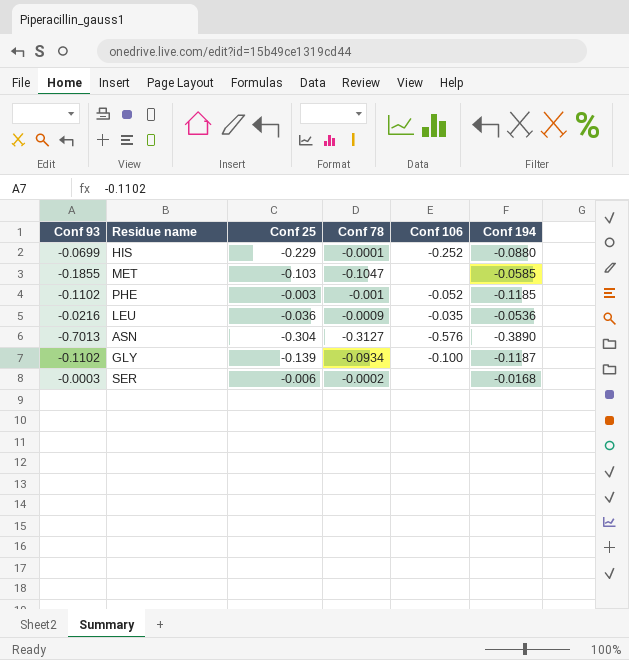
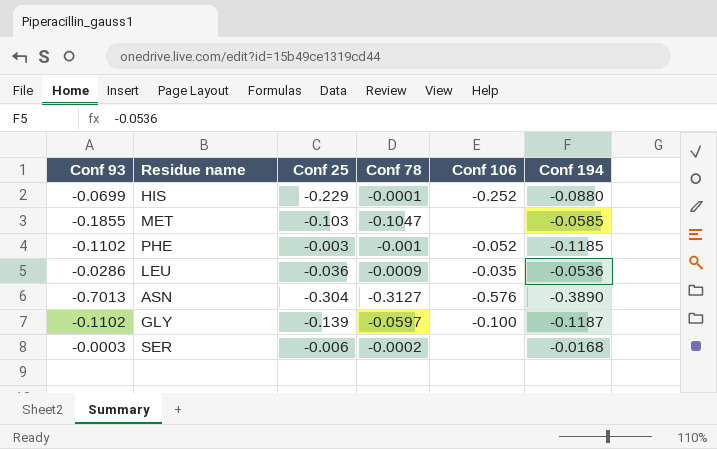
LEU | Conf 93: -0.0216 -> -0.0286
GLY | Conf 78: -0.0934 -> -0.0597

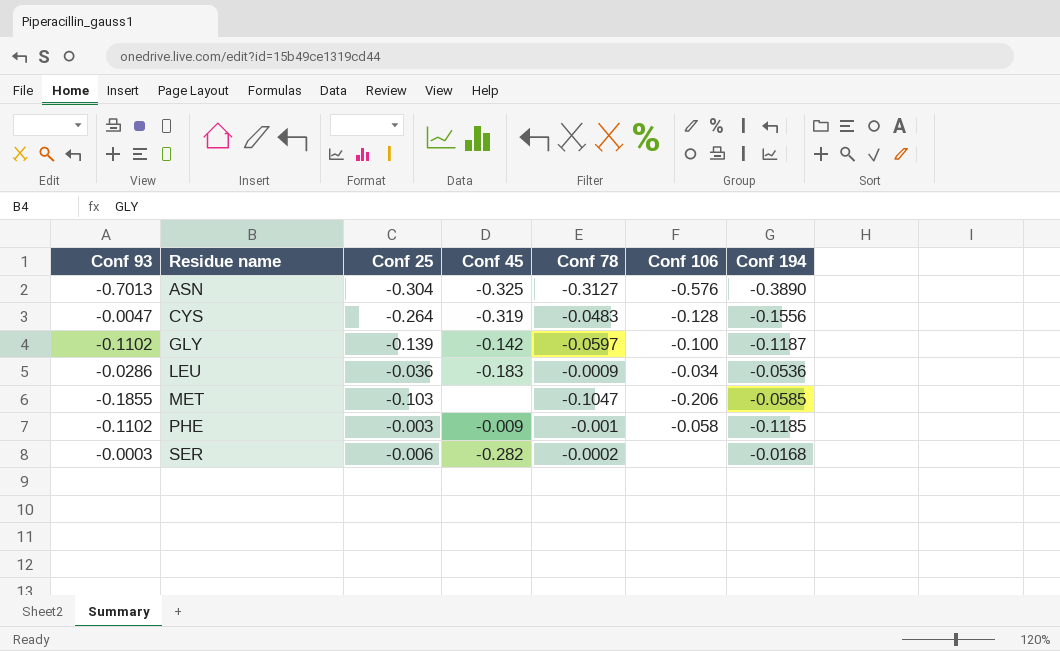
row order: none -> Residue name ascending
column Conf 45 | position: none -> 4
row HIS: -0.0699 | -0.229 | -0.0001 | -0.252 | -0.0880 -> none
row CYS: none -> -0.0047 | -0.264 | -0.319 | -0.0483 | -0.128 | -0.1556
LEU | Conf 106: -0.035 -> -0.034
MET | Conf 106: none -> -0.206
PHE | Conf 106: -0.052 -> -0.058

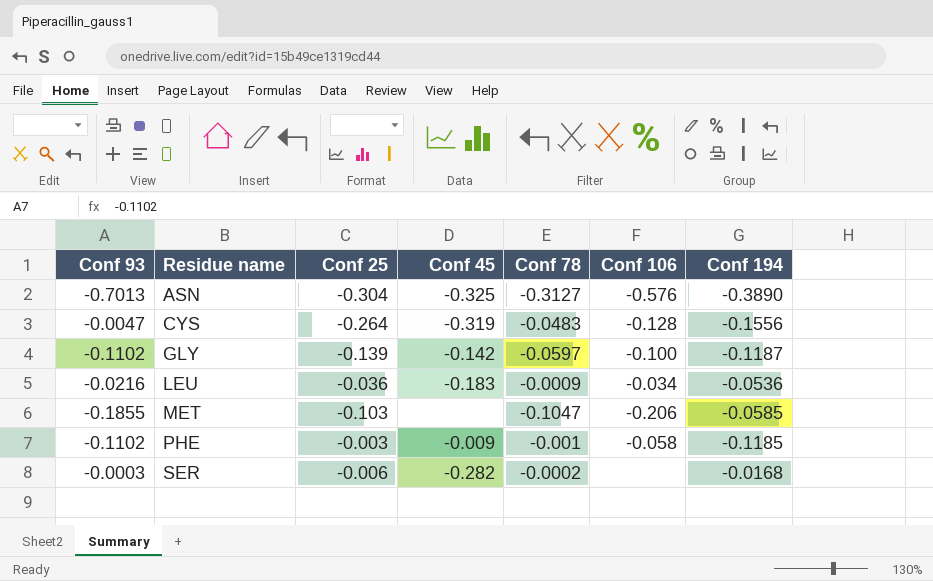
LEU | Conf 93: -0.0286 -> -0.0216

